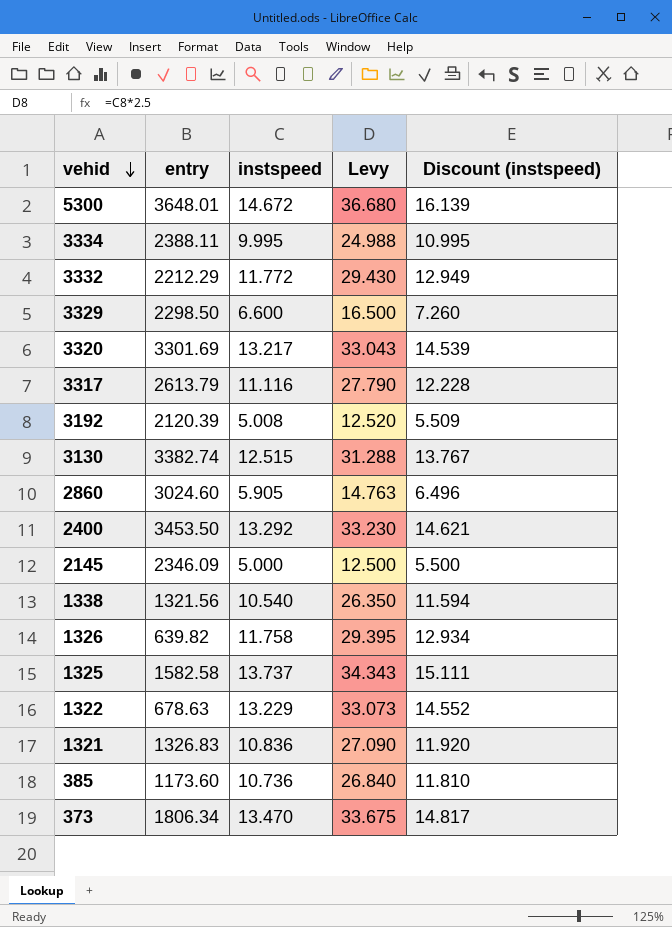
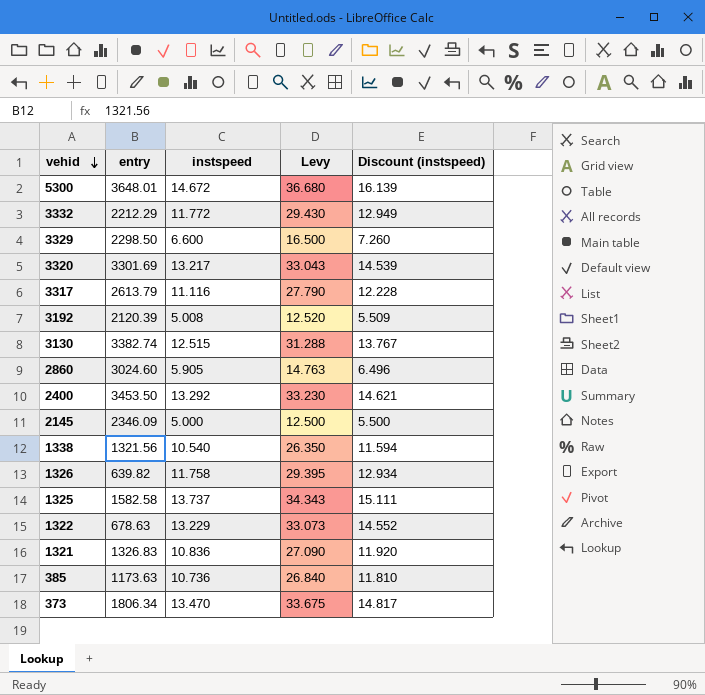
row 3334: 2388.11 | 9.995 | 24.988 | 10.995 -> none
385 | entry: 1173.60 -> 1173.63

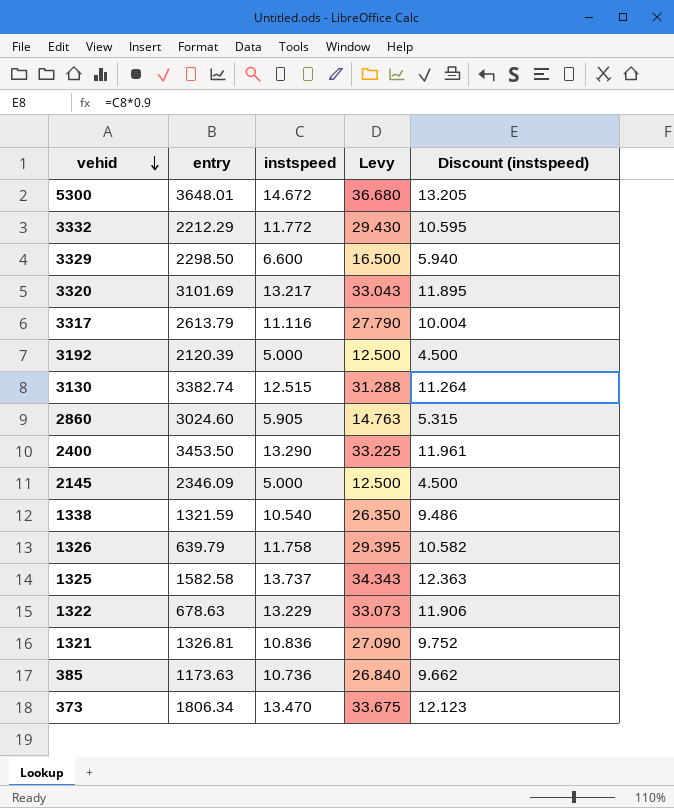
column Discount (instspeed) | formula: [instspeed] * 1.1 -> [instspeed] * 0.9
3320 | entry: 3301.69 -> 3101.69
3192 | instspeed: 5.008 -> 5.000
3192 | Levy: 12.520 -> 12.500
2400 | instspeed: 13.292 -> 13.290
2400 | Levy: 33.230 -> 33.225
1338 | entry: 1321.56 -> 1321.59
1326 | entry: 639.82 -> 639.79
1321 | entry: 1326.83 -> 1326.81

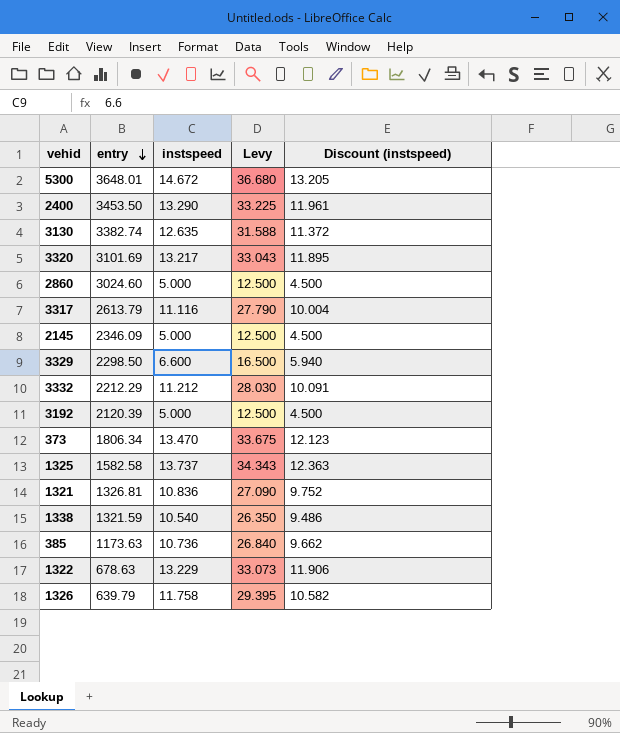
row order: vehid descending -> entry descending
3130 | instspeed: 12.515 -> 12.635
3130 | Levy: 31.288 -> 31.588
3130 | Discount (instspeed): 11.264 -> 11.372
2860 | instspeed: 5.905 -> 5.000
2860 | Levy: 14.763 -> 12.500
2860 | Discount (instspeed): 5.315 -> 4.500
3332 | instspeed: 11.772 -> 11.212
3332 | Levy: 29.430 -> 28.030
3332 | Discount (instspeed): 10.595 -> 10.091

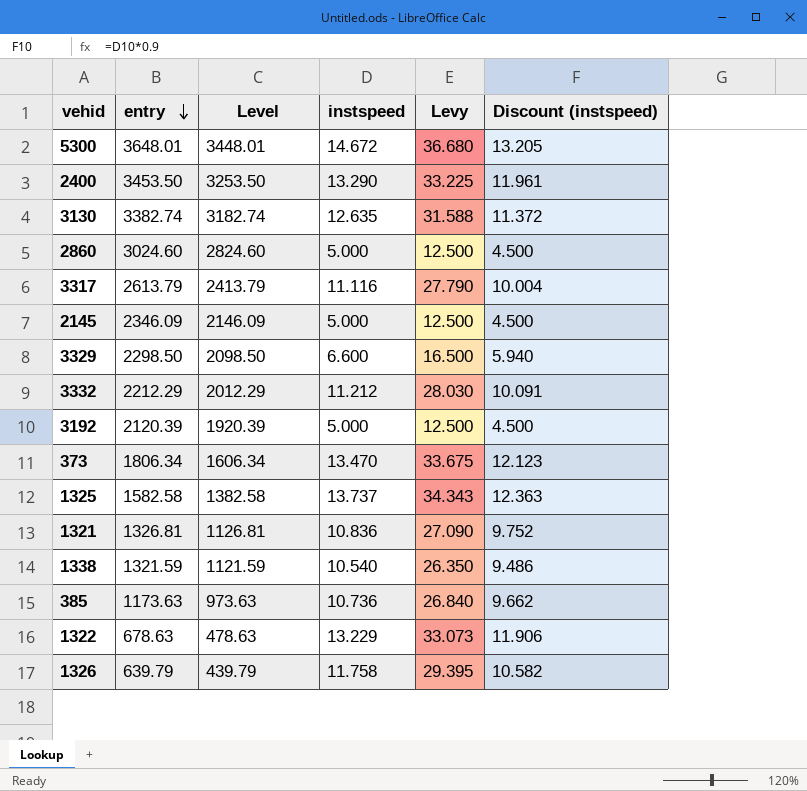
column Level | formula: none -> [entry] - 200
row 3320: 3101.69 | 13.217 | 33.043 | 11.895 -> none

